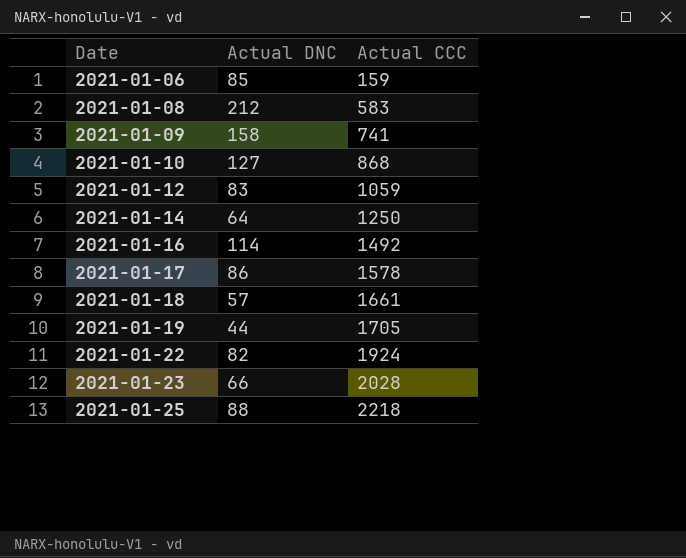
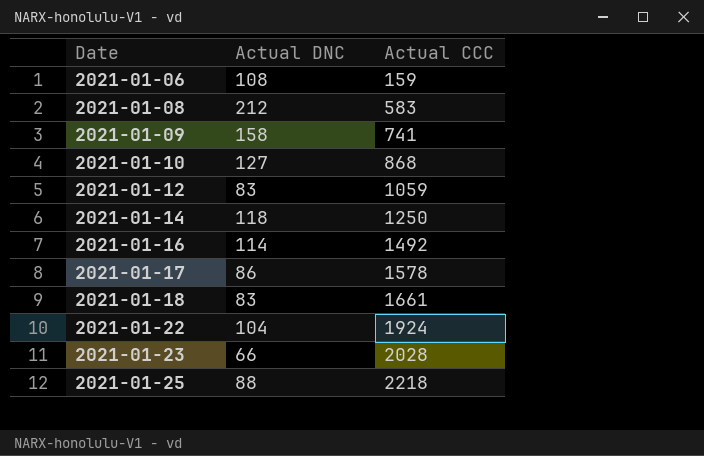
row 2021-01-19: 44 | 1705 -> none
2021-01-06 | Actual DNC: 85 -> 108
2021-01-14 | Actual DNC: 64 -> 118
2021-01-18 | Actual DNC: 57 -> 83
2021-01-22 | Actual DNC: 82 -> 104

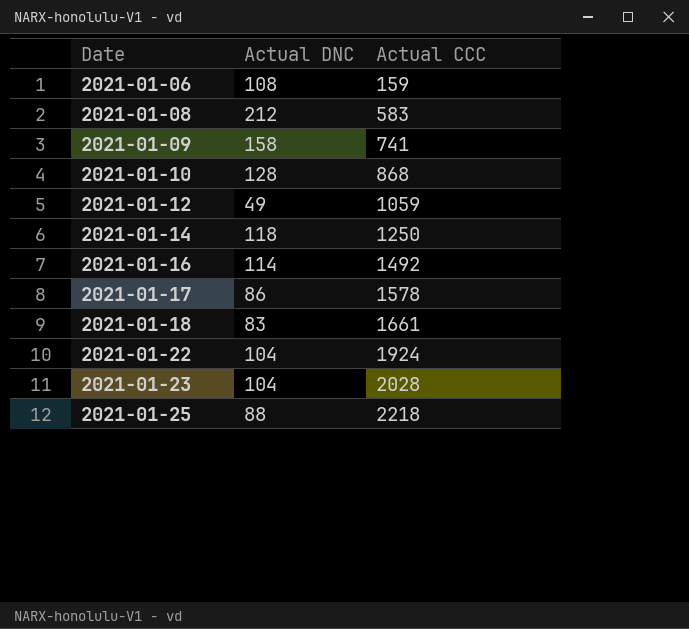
2021-01-10 | Actual DNC: 127 -> 128
2021-01-12 | Actual DNC: 83 -> 49
2021-01-23 | Actual DNC: 66 -> 104

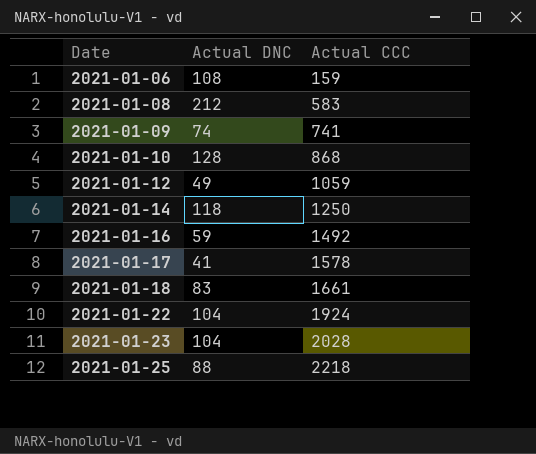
2021-01-09 | Actual DNC: 158 -> 74
2021-01-16 | Actual DNC: 114 -> 59
2021-01-17 | Actual DNC: 86 -> 41

